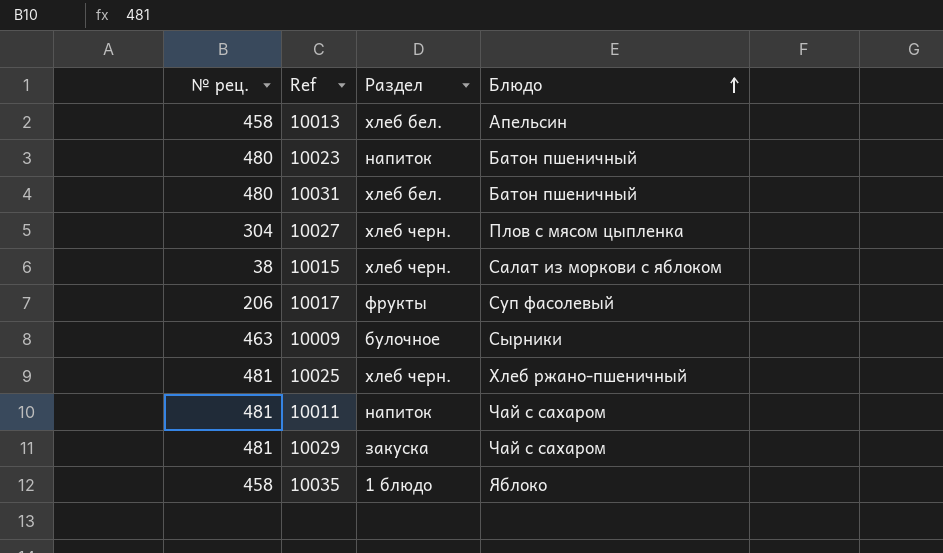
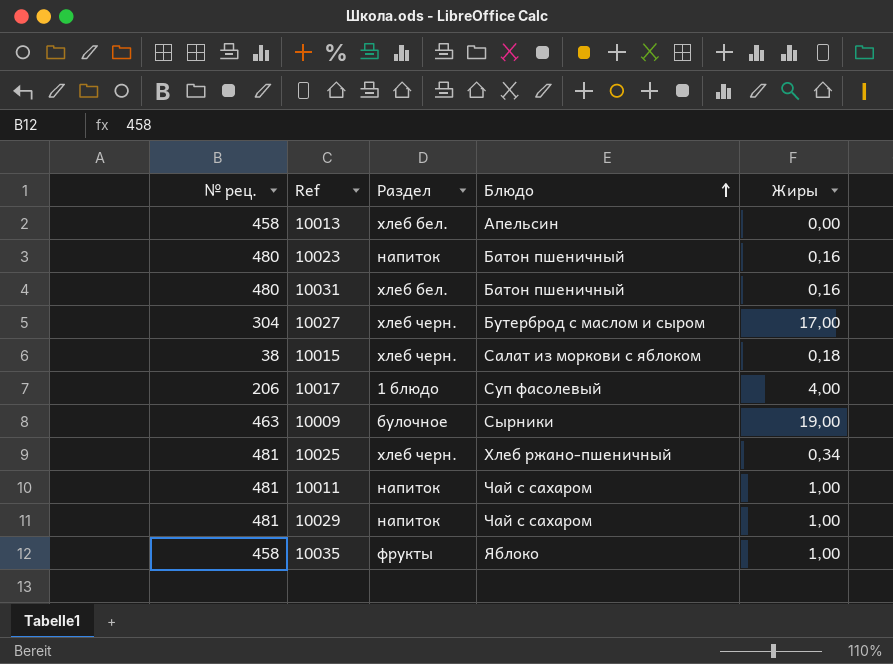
column Жиры | position: none -> 5
10027 | Блюдо: Плов с мясом цыпленка -> Бутерброд с маслом и сыром
10017 | Раздел: фрукты -> 1 блюдо
10029 | Раздел: закуска -> напиток
10035 | Раздел: 1 блюдо -> фрукты

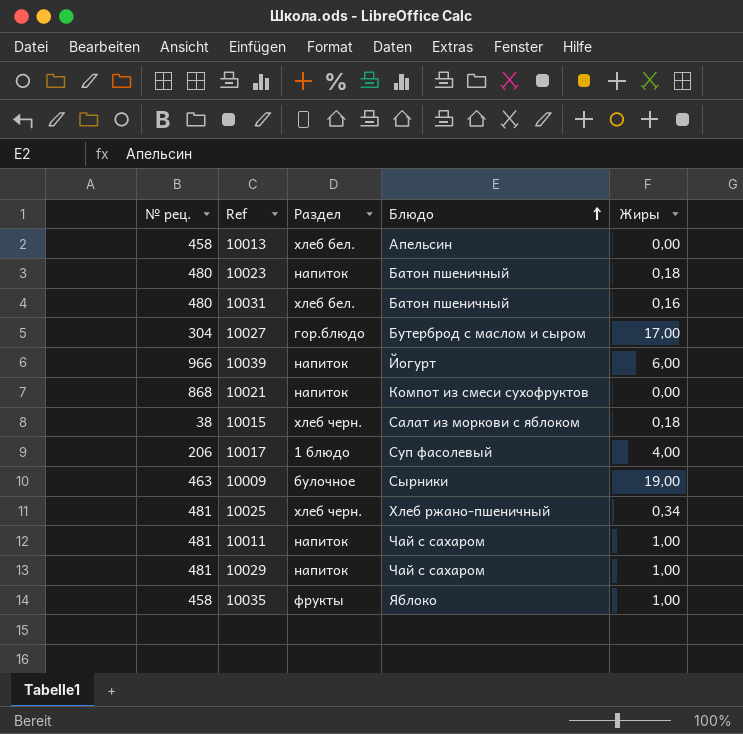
10023 | Жиры: 0,16 -> 0,18
10027 | Раздел: хлеб черн. -> гор.блюдо
row 10039: none -> 966 | напиток | Йогурт | 6,00
row 10021: none -> 868 | напиток | Компот из смеси сухофруктов | 0,00

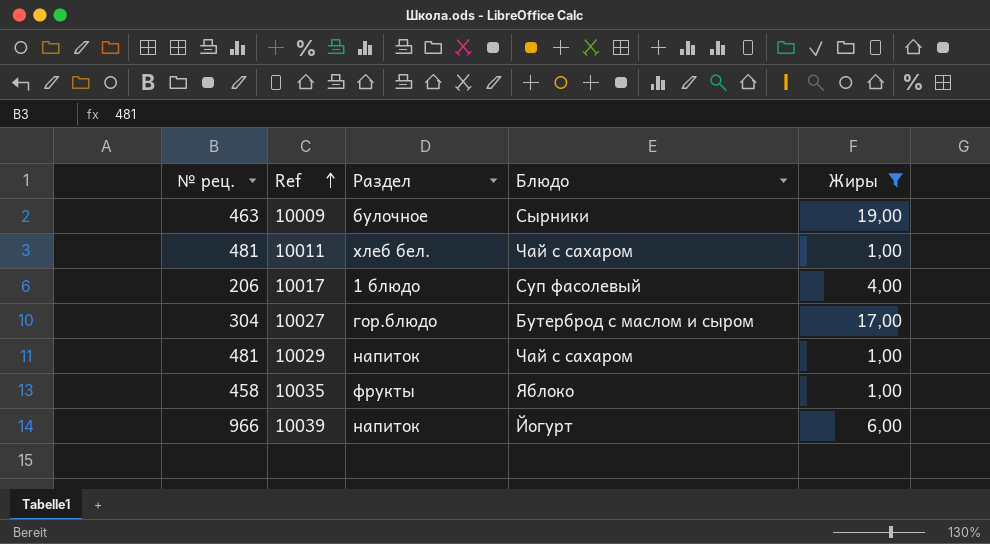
filter: none -> Жиры >= 1,00
row order: Блюдо ascending -> Ref ascending
10011 | Раздел: напиток -> хлеб бел.

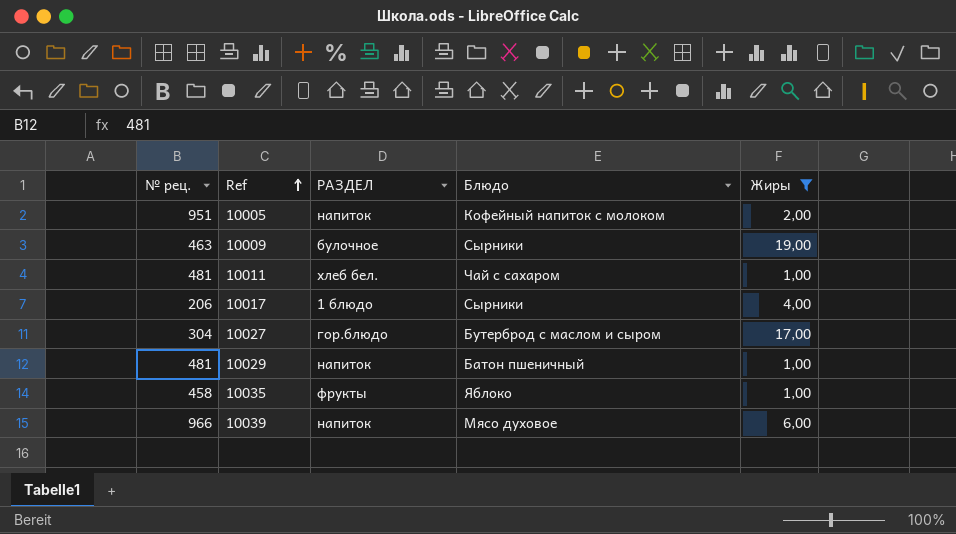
column name: Раздел -> РАЗДЕЛ
row 10005: none -> 951 | напиток | Кофейный напиток с молоком | 2,00
10017 | Блюдо: Суп фасолевый -> Сырники
10029 | Блюдо: Чай с сахаром -> Батон пшеничный
10039 | Блюдо: Йогурт -> Мясо духовое

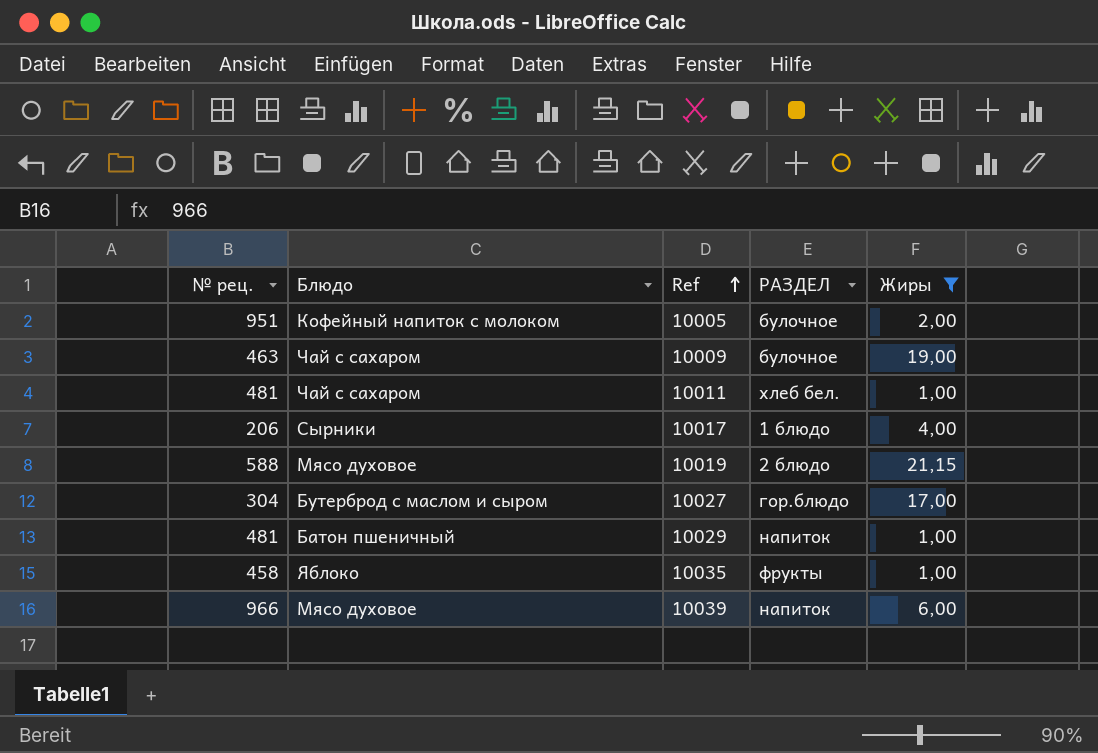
column Блюдо | position: 4 -> 2
10005 | РАЗДЕЛ: напиток -> булочное
10009 | Блюдо: Сырники -> Чай с сахаром
row 10019: none -> 588 | Мясо духовое | 2 блюдо | 21,15

